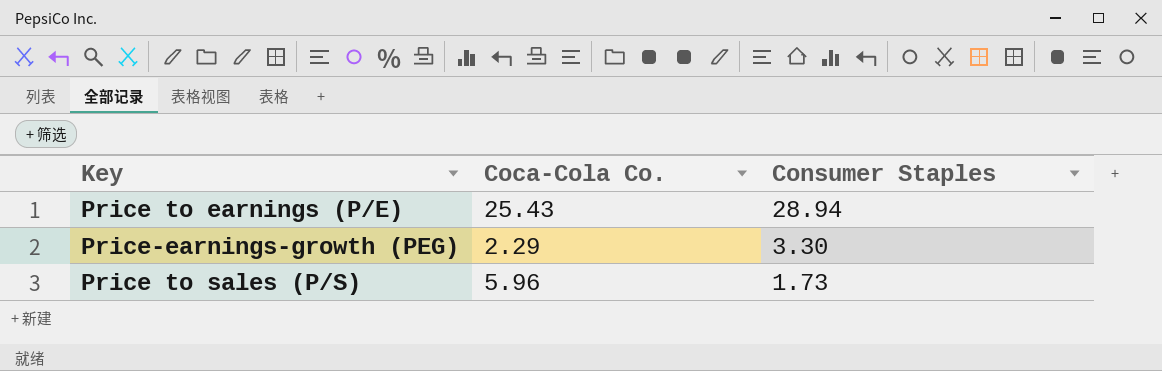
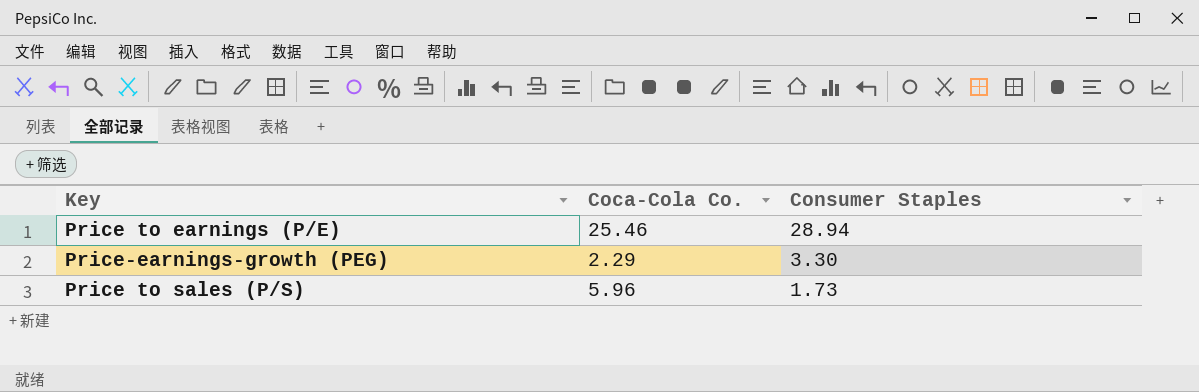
Price to earnings (P/E) | Coca-Cola Co.: 25.43 -> 25.46

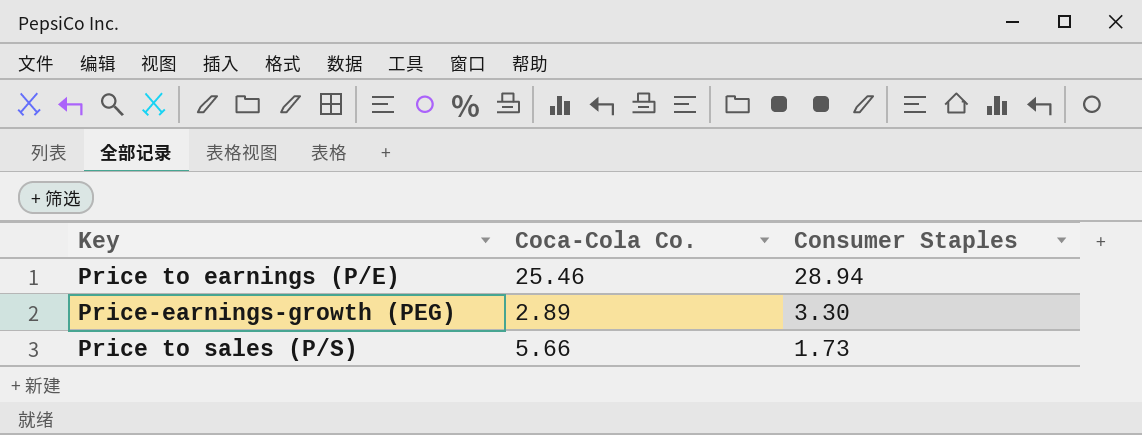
Price-earnings-growth (PEG) | Coca-Cola Co.: 2.29 -> 2.89
Price to sales (P/S) | Coca-Cola Co.: 5.96 -> 5.66

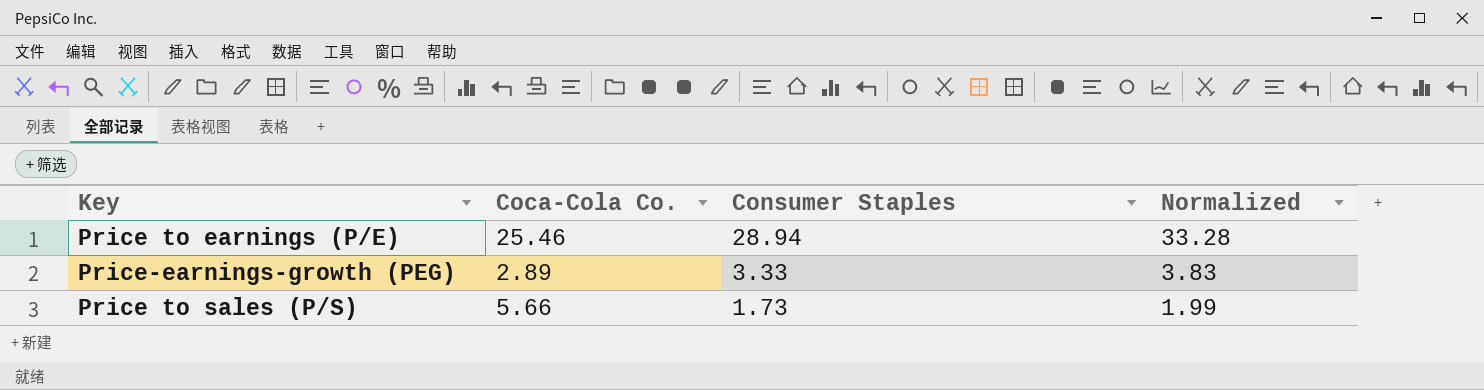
column Normalized | formula: none -> [Consumer Staples] * 1.15
Price-earnings-growth (PEG) | Consumer Staples: 3.30 -> 3.33

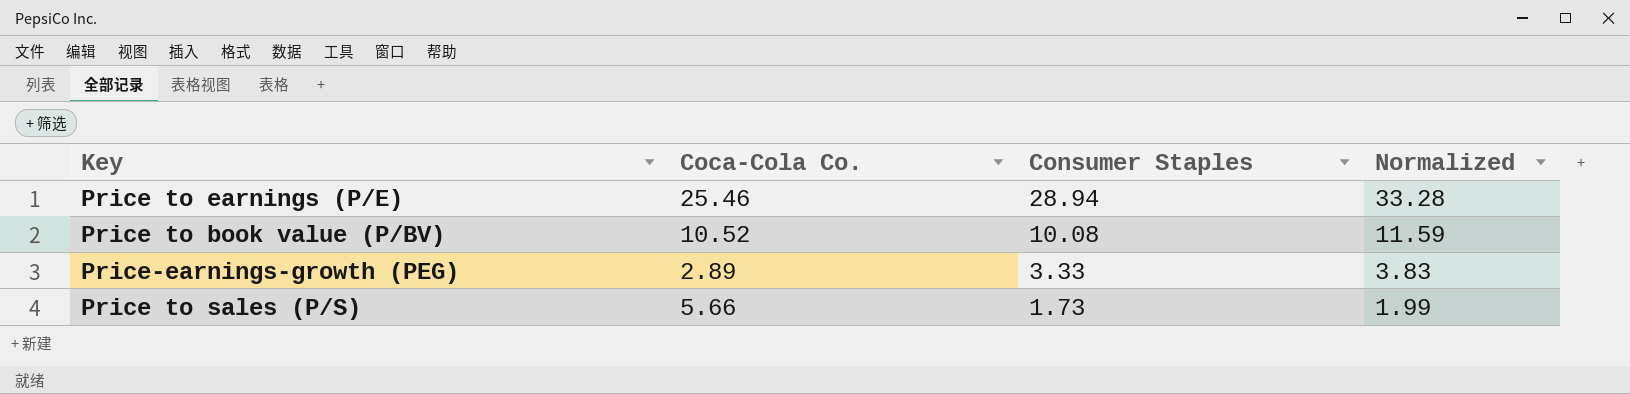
row Price to book value (P/BV): none -> 10.52 | 10.08 | 11.59

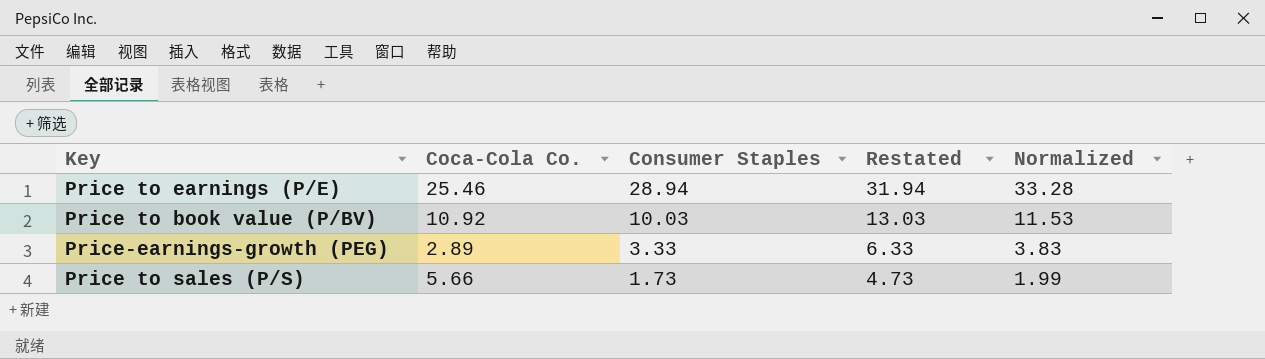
column Restated | formula: none -> [Consumer Staples] + 3
Price to book value (P/BV) | Coca-Cola Co.: 10.52 -> 10.92
Price to book value (P/BV) | Consumer Staples: 10.08 -> 10.03
Price to book value (P/BV) | Normalized: 11.59 -> 11.53

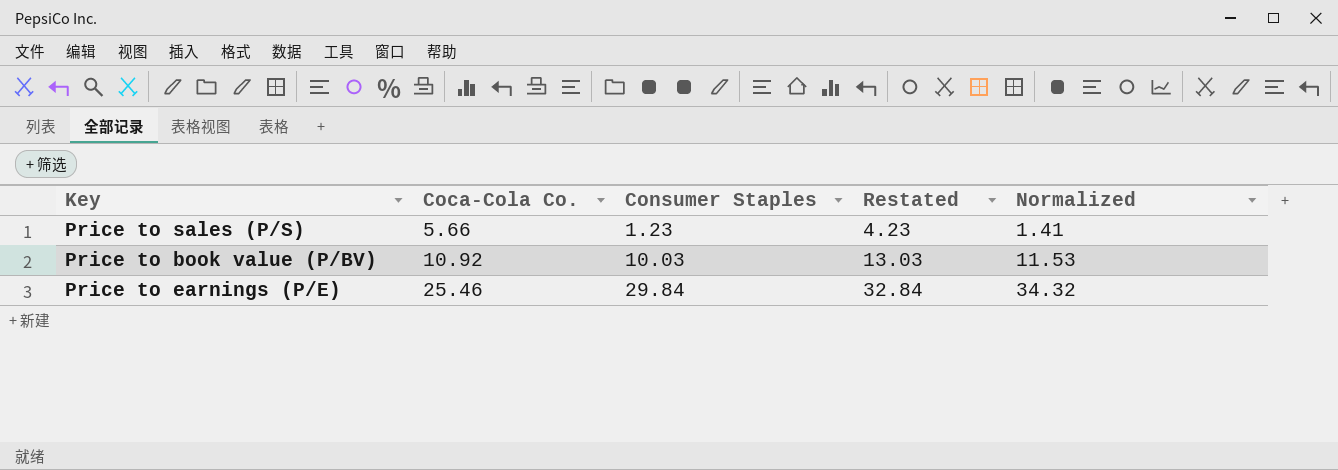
row order: Consumer Staples descending -> Coca-Cola Co. ascending
row Price-earnings-growth (PEG): 2.89 | 3.33 | 6.33 | 3.83 -> none
Price to sales (P/S) | Consumer Staples: 1.73 -> 1.23
Price to sales (P/S) | Restated: 4.73 -> 4.23
Price to sales (P/S) | Normalized: 1.99 -> 1.41
Price to earnings (P/E) | Consumer Staples: 28.94 -> 29.84
Price to earnings (P/E) | Restated: 31.94 -> 32.84
Price to earnings (P/E) | Normalized: 33.28 -> 34.32

